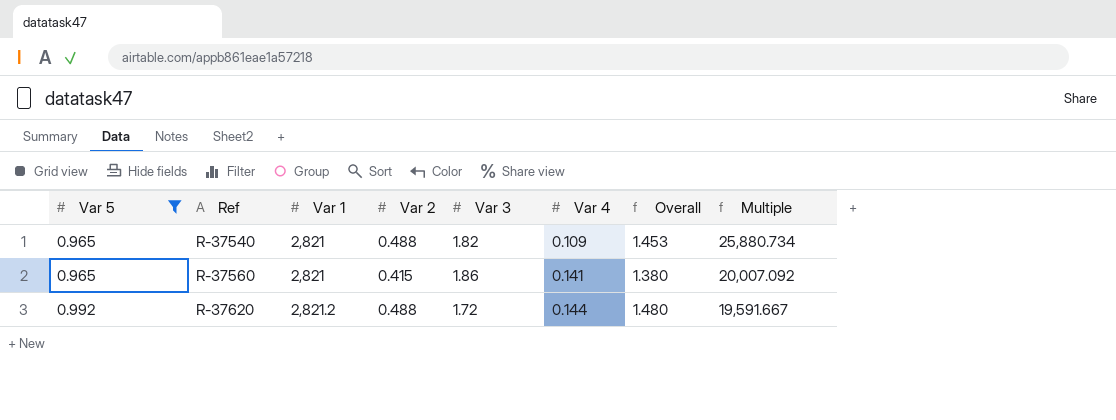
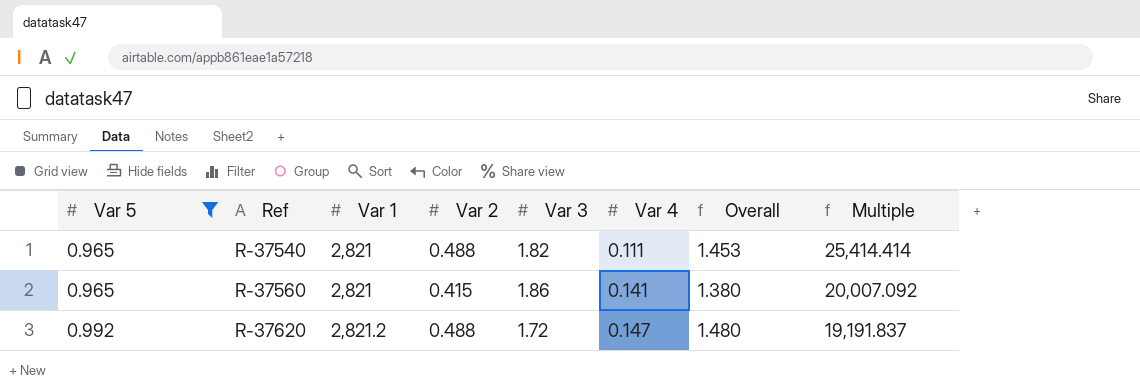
R-37540 | Var 4: 0.109 -> 0.111
R-37540 | Multiple: 25,880.734 -> 25,414.414
R-37620 | Var 4: 0.144 -> 0.147
R-37620 | Multiple: 19,591.667 -> 19,191.837

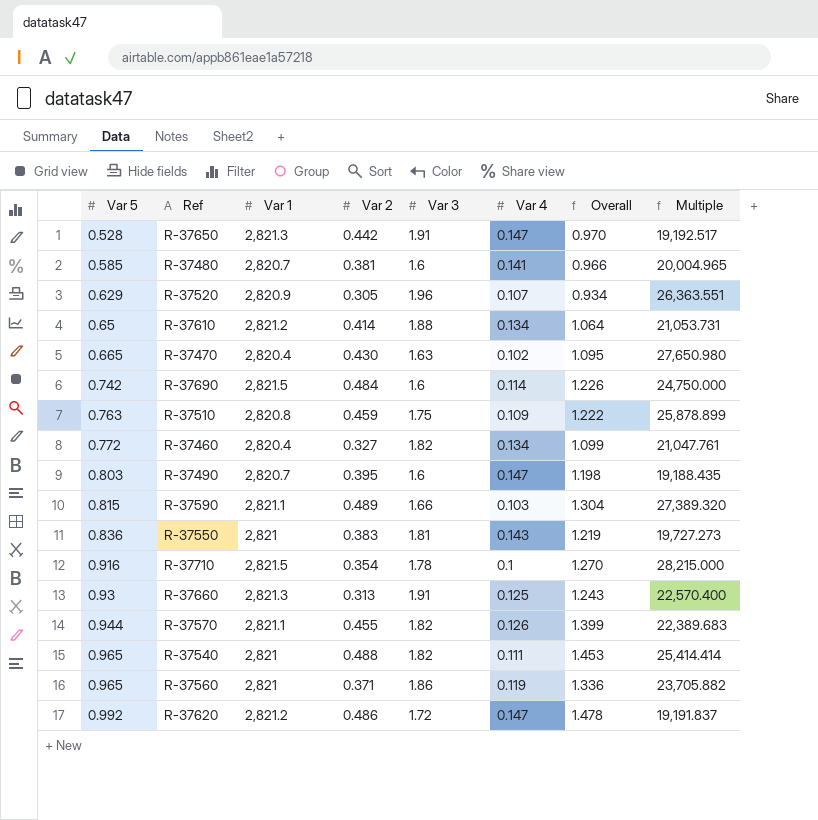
filter: Var 5 >= 0.965 -> none
R-37560 | Var 2: 0.415 -> 0.371
R-37560 | Var 4: 0.141 -> 0.119
R-37560 | Overall: 1.380 -> 1.336
R-37560 | Multiple: 20,007.092 -> 23,705.882
R-37620 | Var 2: 0.488 -> 0.486
R-37620 | Overall: 1.480 -> 1.478

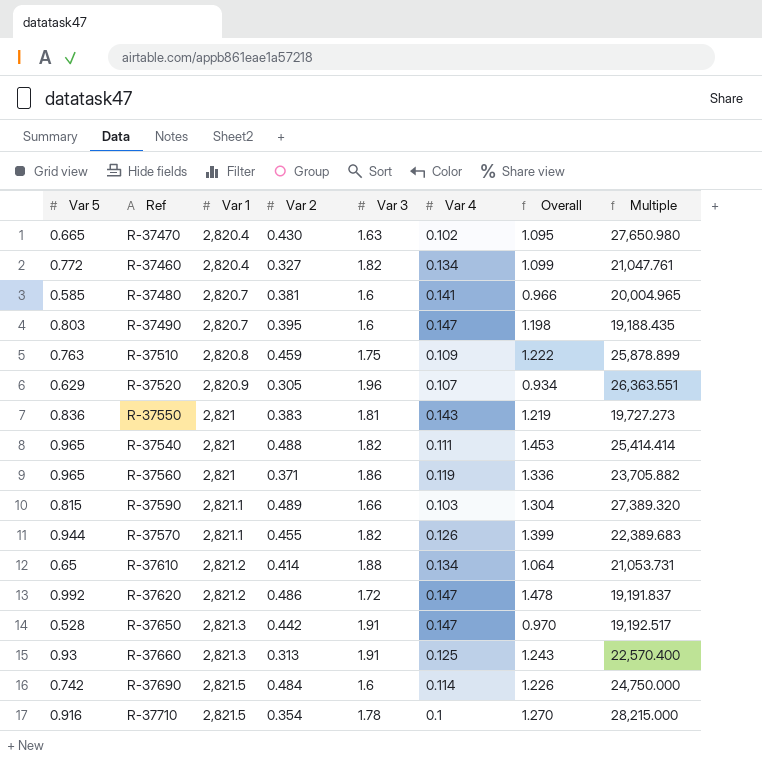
row order: Var 5 ascending -> Var 1 ascending

